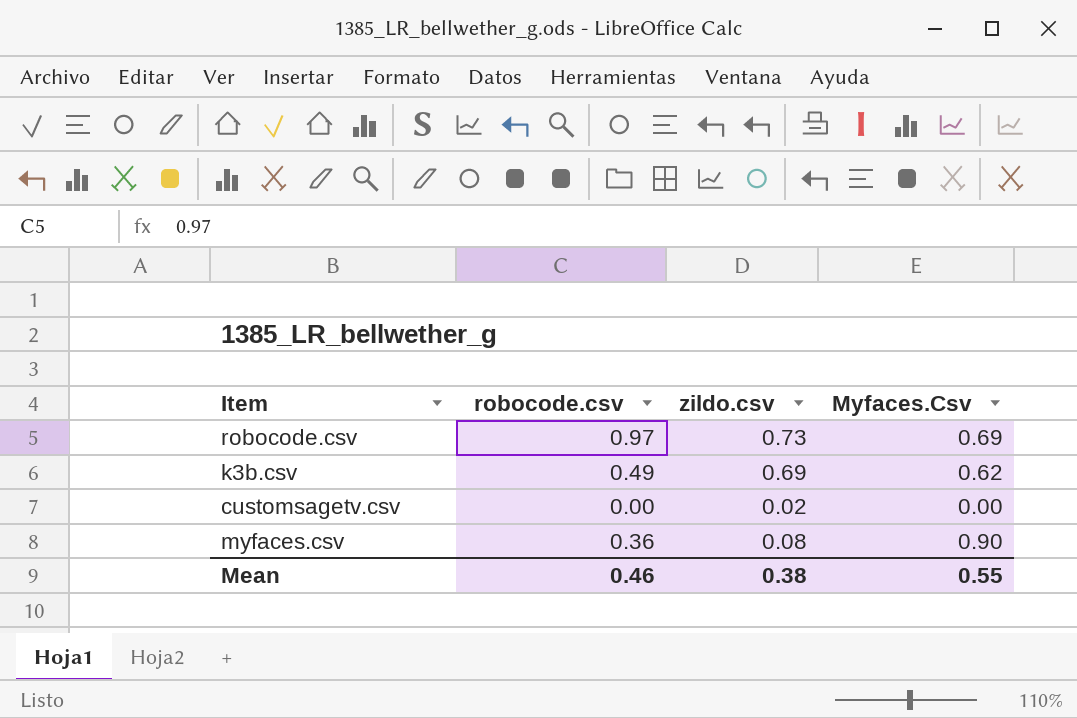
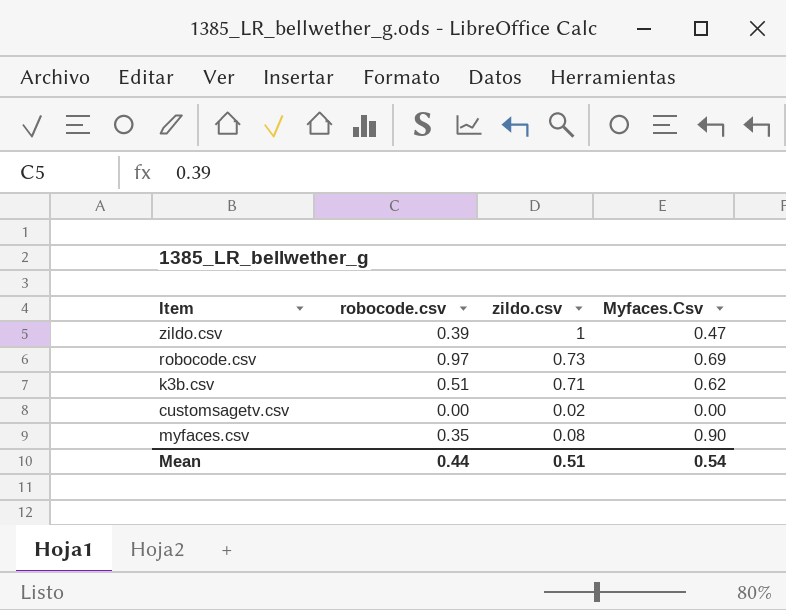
row zildo.csv: none -> 0.39 | 1 | 0.47
k3b.csv | robocode.csv: 0.49 -> 0.51
k3b.csv | zildo.csv: 0.69 -> 0.71
myfaces.csv | robocode.csv: 0.36 -> 0.35
Mean | robocode.csv: 0.46 -> 0.44
Mean | zildo.csv: 0.38 -> 0.51
Mean | Myfaces.Csv: 0.55 -> 0.54

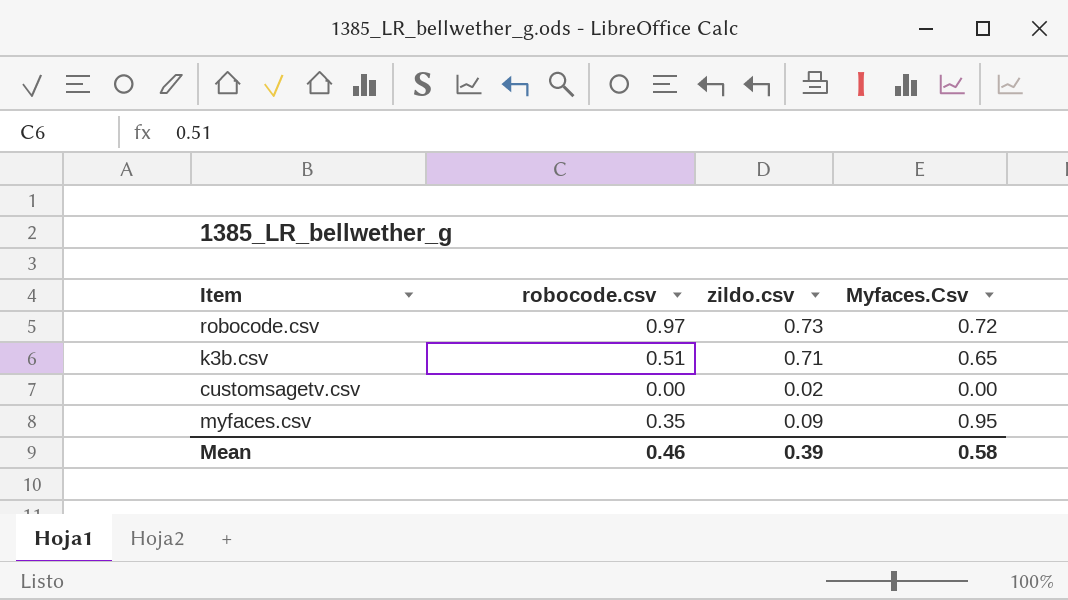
row zildo.csv: 0.39 | 1 | 0.47 -> none
robocode.csv | Myfaces.Csv: 0.69 -> 0.72
k3b.csv | Myfaces.Csv: 0.62 -> 0.65
myfaces.csv | zildo.csv: 0.08 -> 0.09
myfaces.csv | Myfaces.Csv: 0.90 -> 0.95
Mean | robocode.csv: 0.44 -> 0.46
Mean | zildo.csv: 0.51 -> 0.39
Mean | Myfaces.Csv: 0.54 -> 0.58

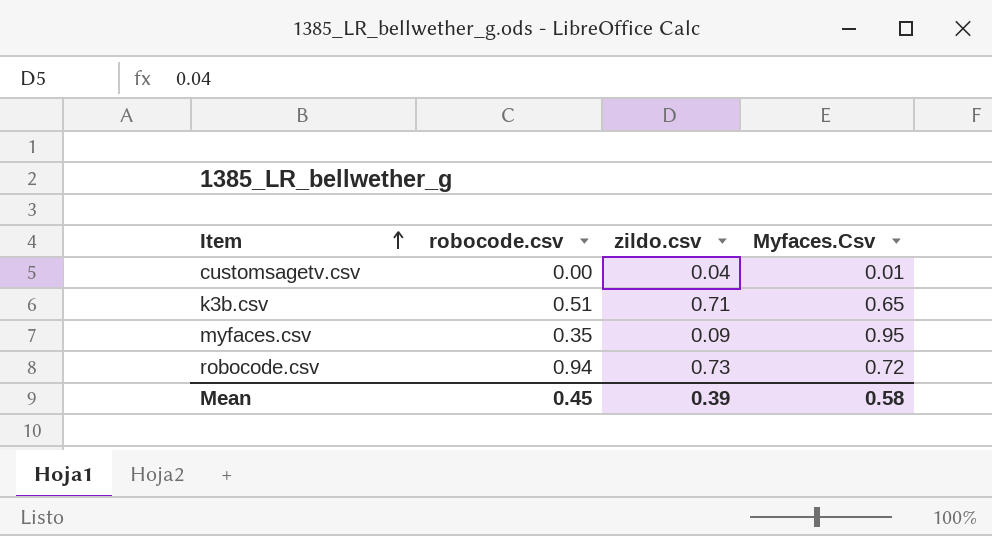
row order: none -> Item ascending
customsagetv.csv | zildo.csv: 0.02 -> 0.04
customsagetv.csv | Myfaces.Csv: 0.00 -> 0.01
robocode.csv | robocode.csv: 0.97 -> 0.94
Mean | robocode.csv: 0.46 -> 0.45

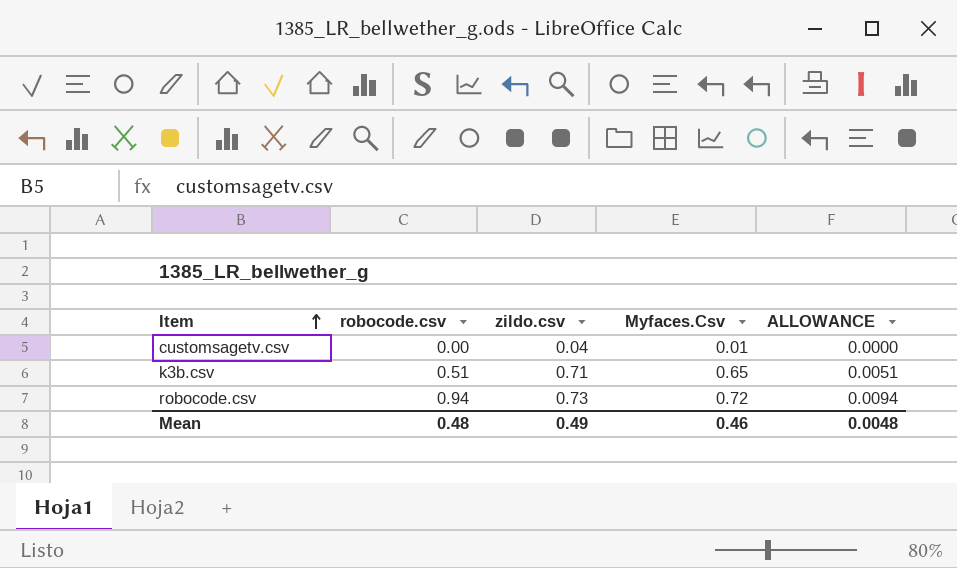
column ALLOWANCE | formula: none -> [robocode.csv] * 0.01
row myfaces.csv: 0.35 | 0.09 | 0.95 -> none
Mean | robocode.csv: 0.45 -> 0.48
Mean | zildo.csv: 0.39 -> 0.49
Mean | Myfaces.Csv: 0.58 -> 0.46

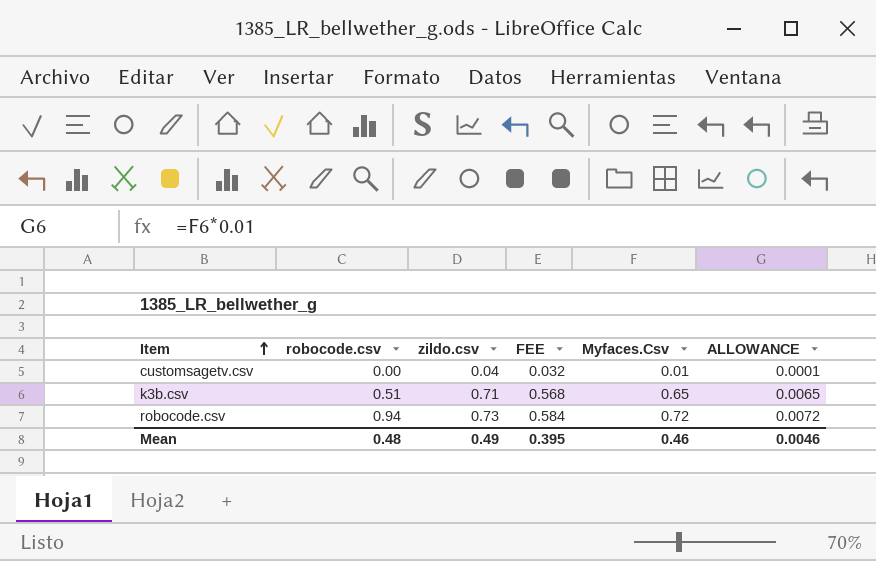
column FEE | formula: none -> [zildo.csv] * 0.8
column ALLOWANCE | formula: [robocode.csv] * 0.01 -> [Myfaces.Csv] * 0.01
Mean | ALLOWANCE: 0.0048 -> 0.0046

